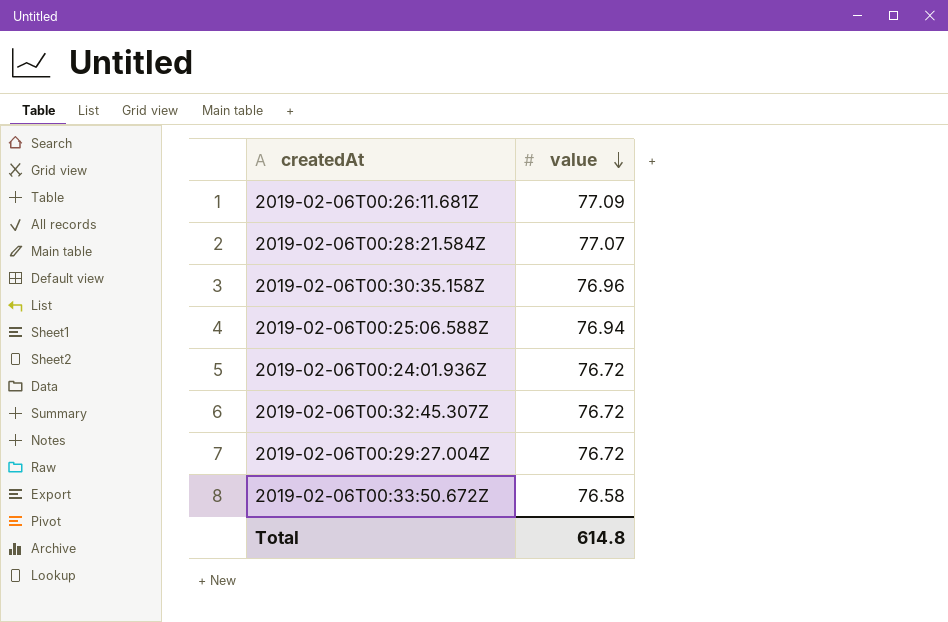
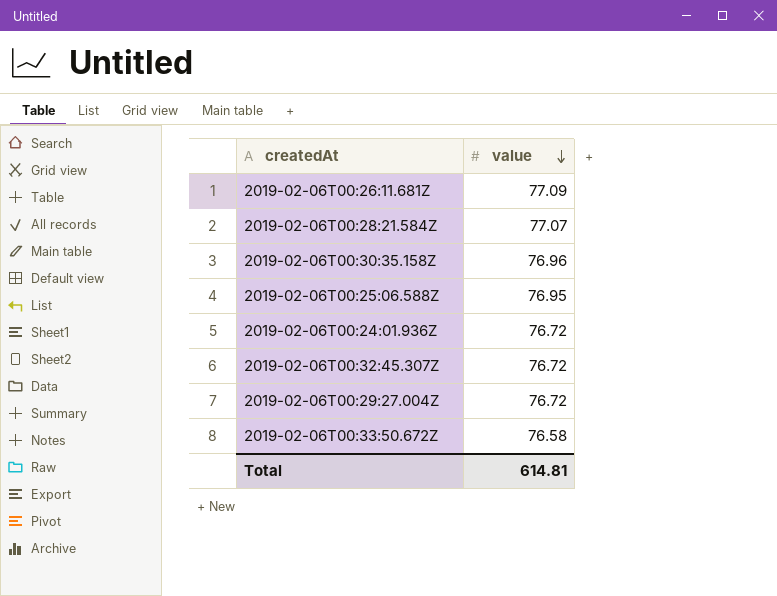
2019-02-06T00:25:06.588Z | value: 76.94 -> 76.95
Total | value: 614.8 -> 614.81

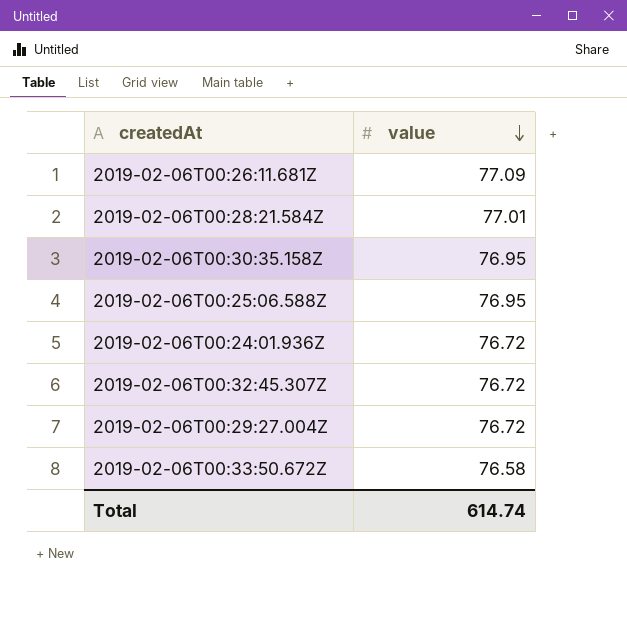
2019-02-06T00:28:21.584Z | value: 77.07 -> 77.01
2019-02-06T00:30:35.158Z | value: 76.96 -> 76.95
Total | value: 614.81 -> 614.74

